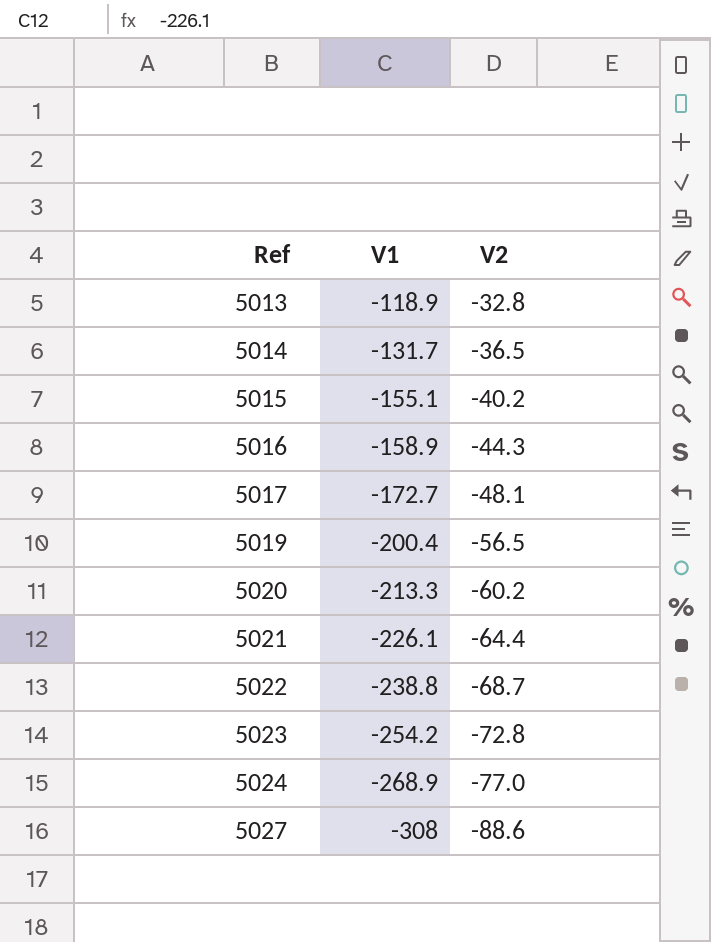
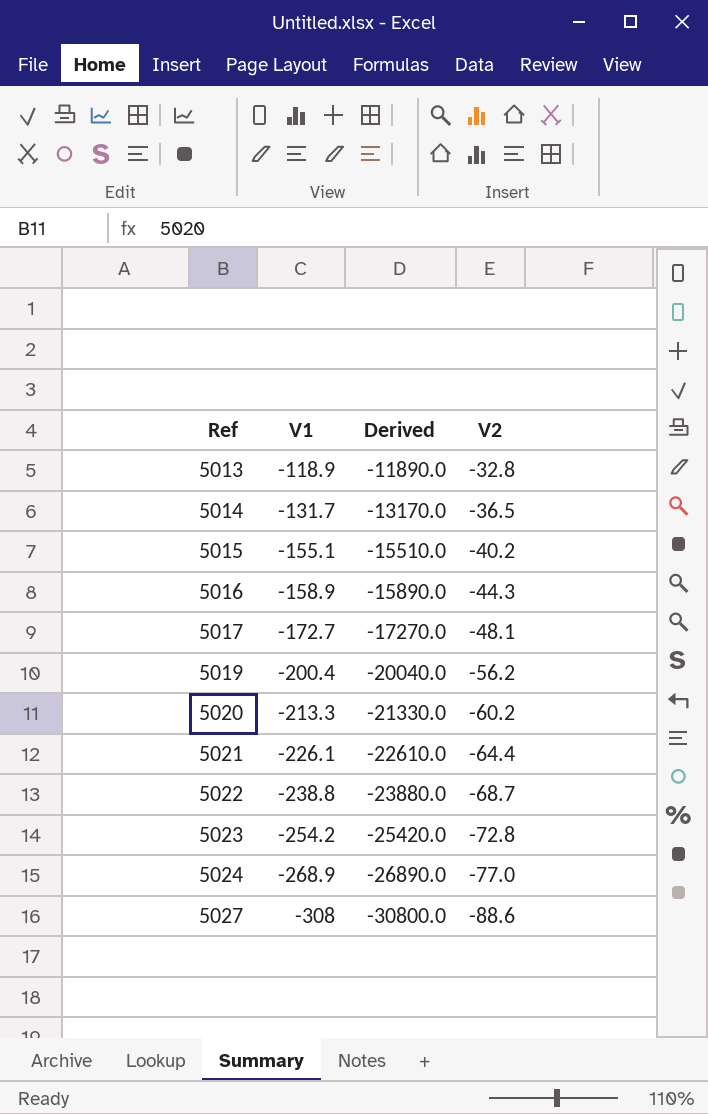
column Derived | formula: none -> [V1] * 100
5019 | V2: -56.5 -> -56.2

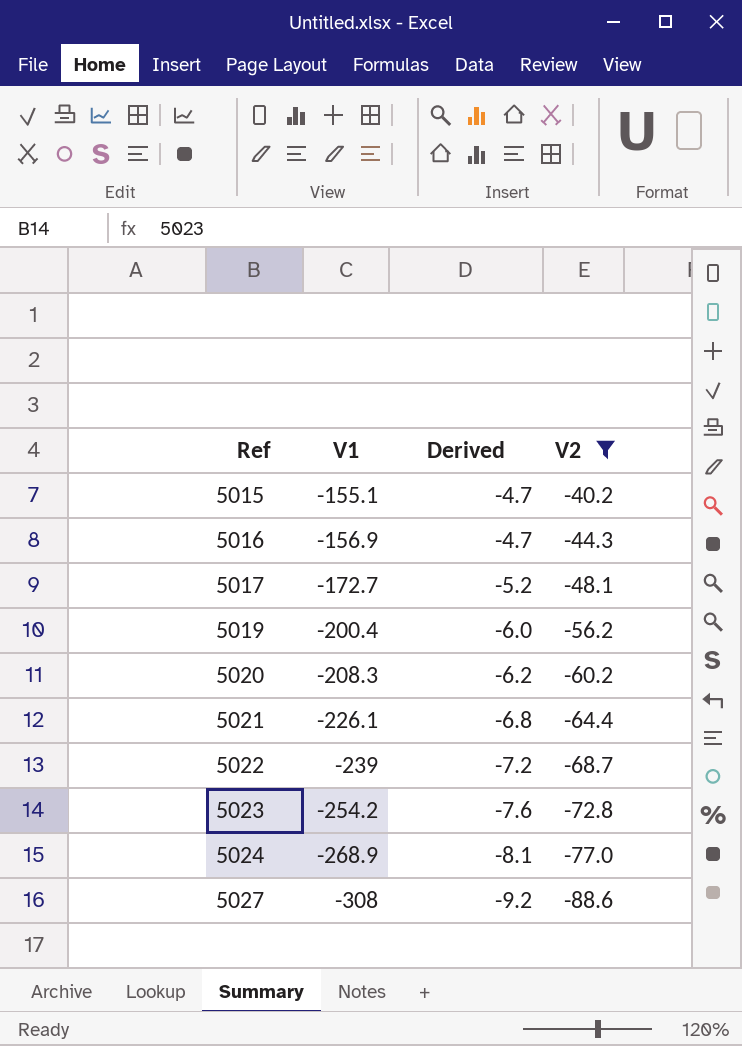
filter: none -> V2 <= -40.2
column Derived | formula: [V1] * 100 -> [V1] * 0.03
5016 | V1: -158.9 -> -156.9
5020 | V1: -213.3 -> -208.3
5022 | V1: -238.8 -> -239

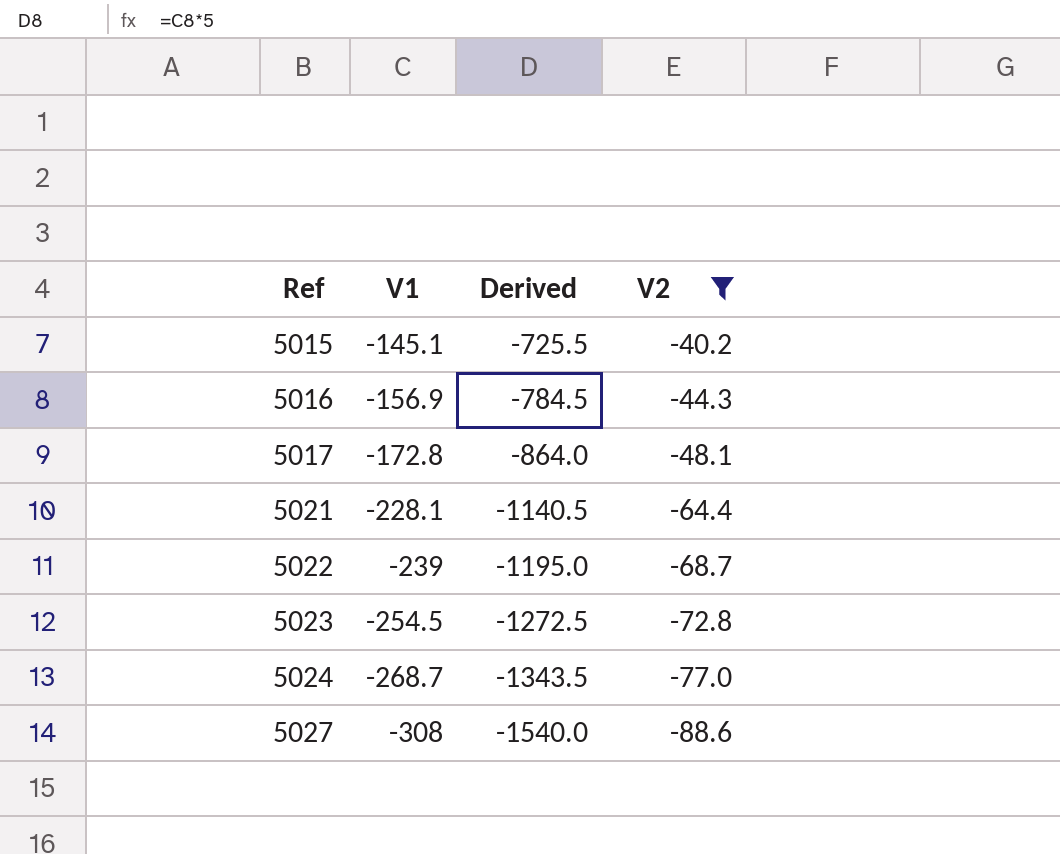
column Derived | formula: [V1] * 0.03 -> [V1] * 5
row 5019: -200.4 | -6.0 | -56.2 -> none
row 5020: -208.3 | -6.2 | -60.2 -> none
5015 | V1: -155.1 -> -145.1
5017 | V1: -172.7 -> -172.8
5021 | V1: -226.1 -> -228.1
5023 | V1: -254.2 -> -254.5
5024 | V1: -268.9 -> -268.7

